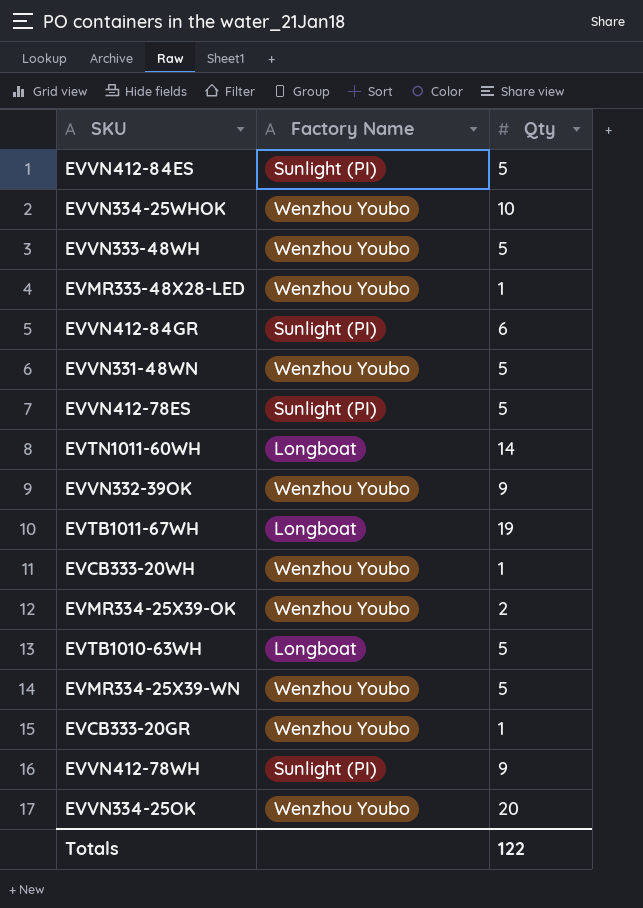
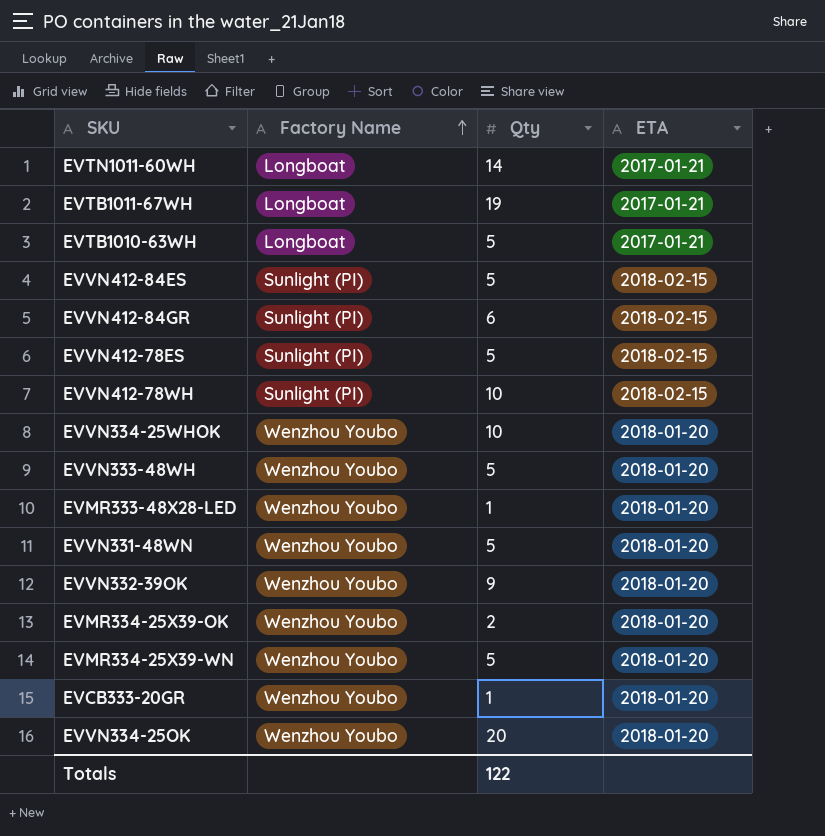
row order: none -> Factory Name ascending
column ETA | position: none -> 4
row EVCB333-20WH: Wenzhou Youbo | 1 -> none
EVVN412-78WH | Qty: 9 -> 10

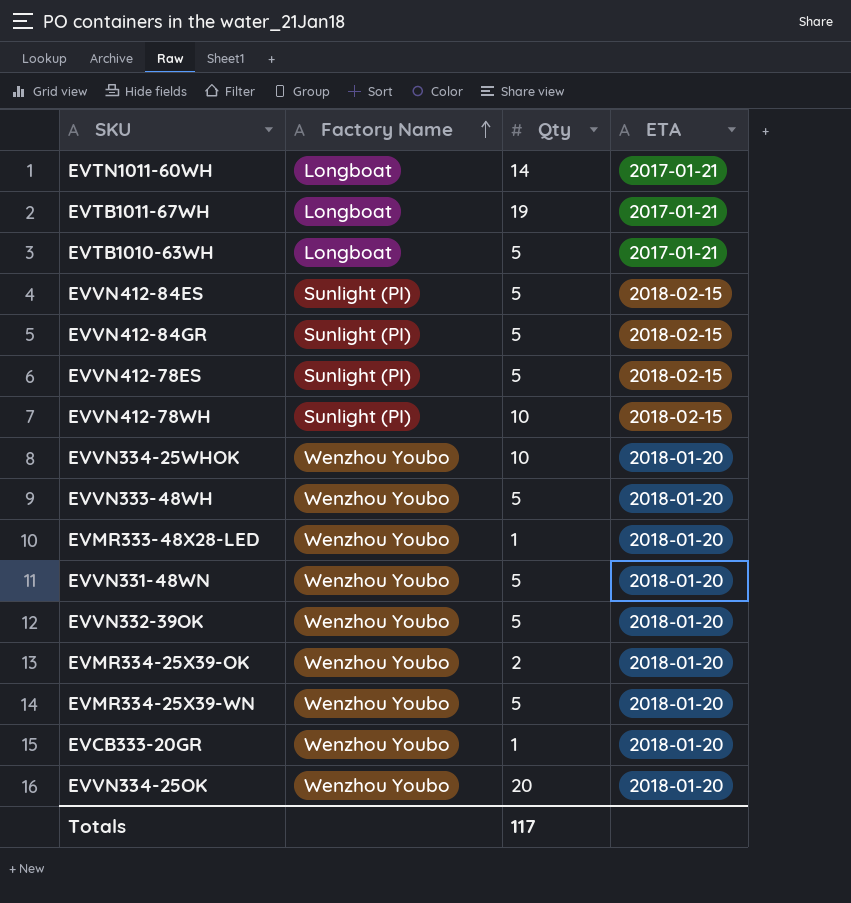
EVVN412-84GR | Qty: 6 -> 5
EVVN332-39OK | Qty: 9 -> 5
Totals | Qty: 122 -> 117

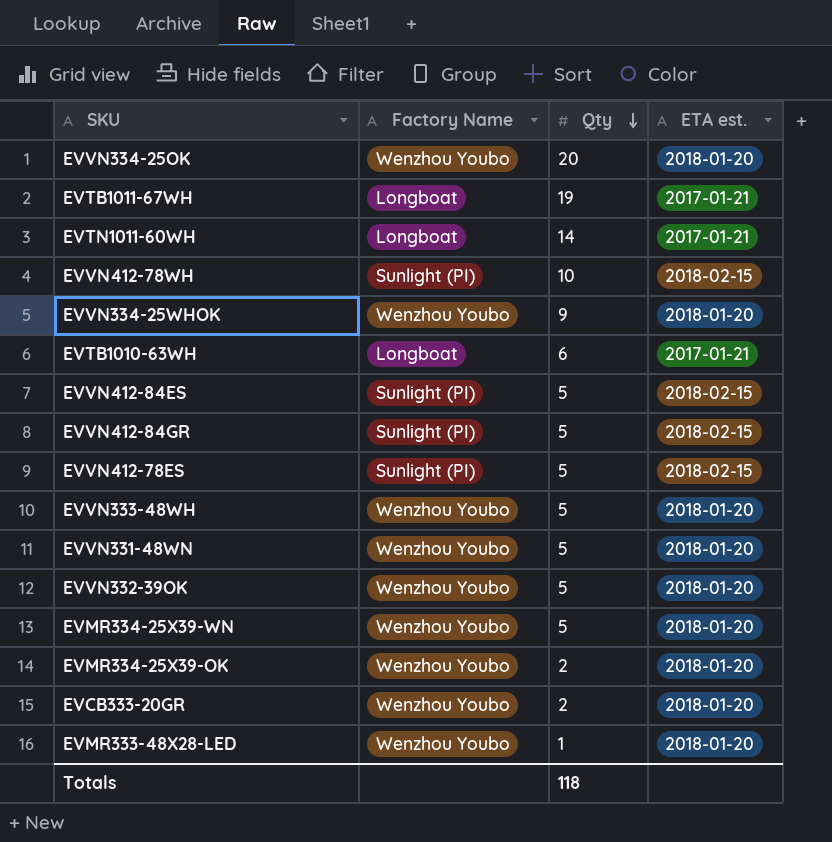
row order: Factory Name ascending -> Qty descending
column name: ETA -> ETA est.
EVVN334-25WHOK | Qty: 10 -> 9
EVTB1010-63WH | Qty: 5 -> 6
EVCB333-20GR | Qty: 1 -> 2
Totals | Qty: 117 -> 118

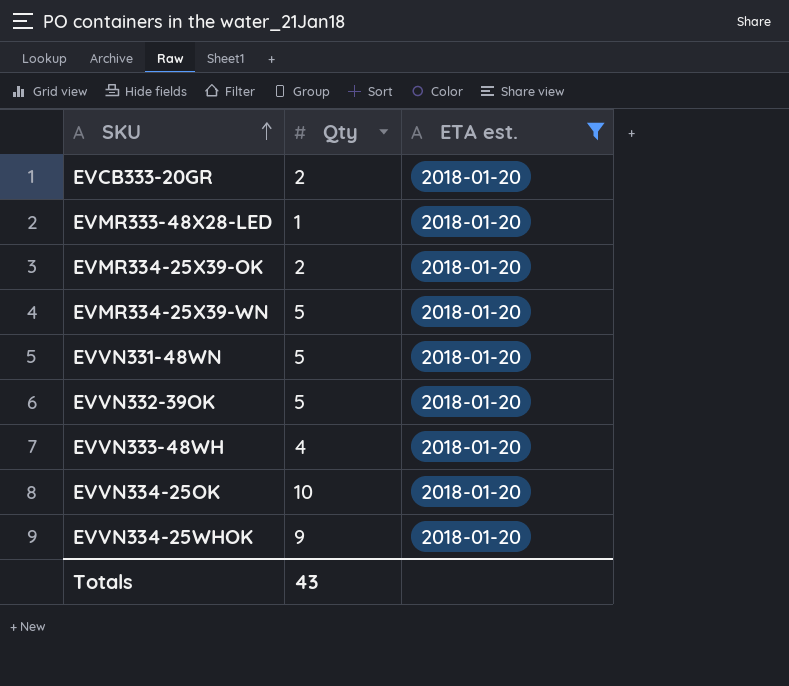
filter: none -> ETA est. = 2018-01-20
row order: Qty descending -> SKU ascending
column Factory Name | position: 2 -> none
EVVN333-48WH | Qty: 5 -> 4
EVVN334-25OK | Qty: 20 -> 10
Totals | Qty: 118 -> 43

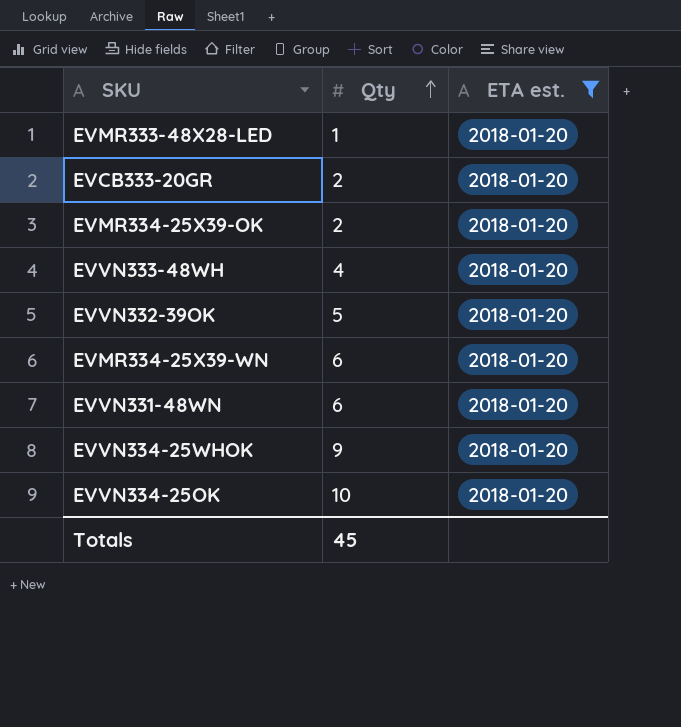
row order: SKU ascending -> Qty ascending
EVMR334-25X39-WN | Qty: 5 -> 6
EVVN331-48WN | Qty: 5 -> 6
Totals | Qty: 43 -> 45

